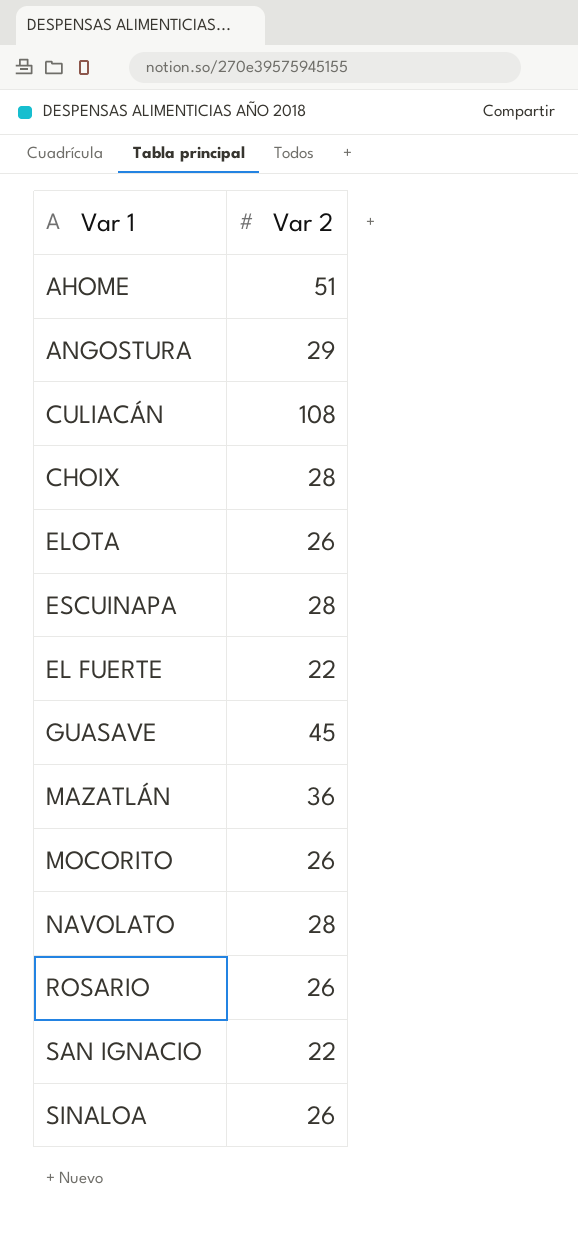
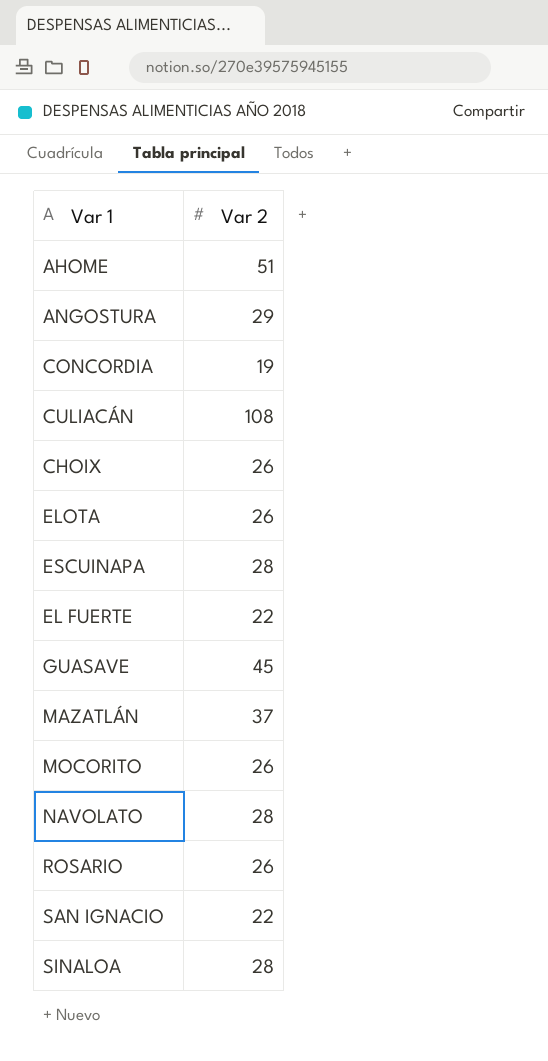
row CONCORDIA: none -> 19
CHOIX | Var 2: 28 -> 26
MAZATLÁN | Var 2: 36 -> 37
SINALOA | Var 2: 26 -> 28

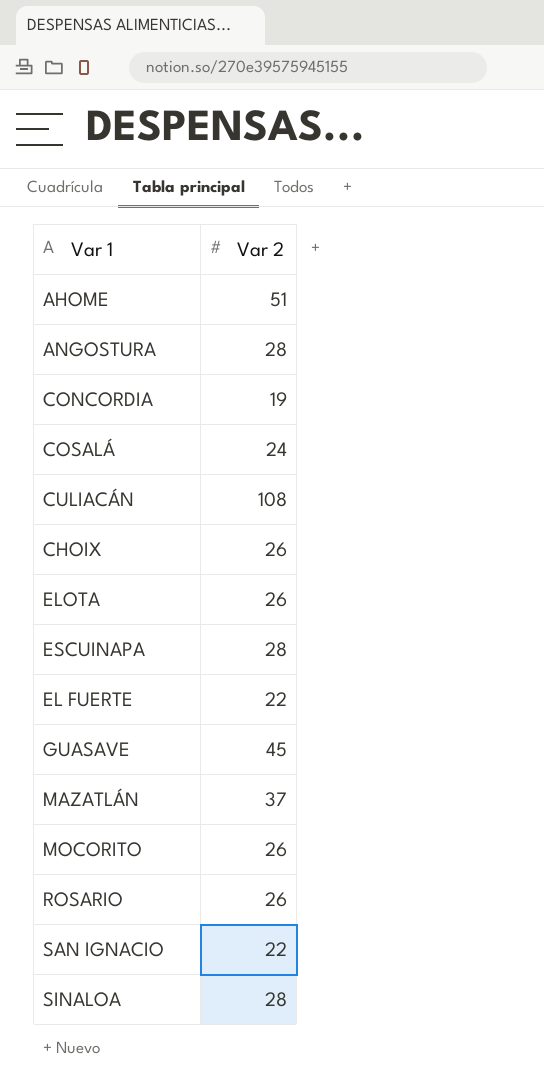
row NAVOLATO: 28 -> none
ANGOSTURA | Var 2: 29 -> 28
row COSALÁ: none -> 24

